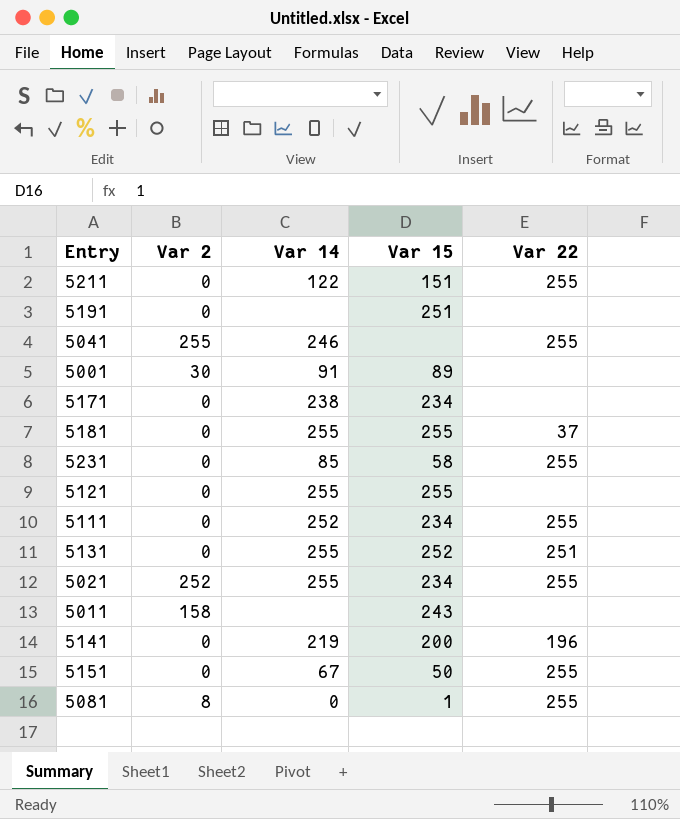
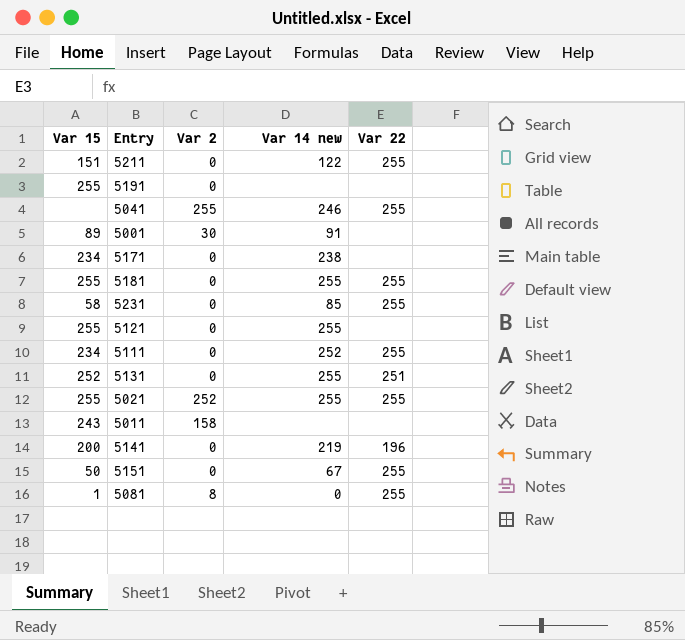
column Var 15 | position: 4 -> 1
column name: Var 14 -> Var 14 new
5191 | Var 15: 251 -> 255
5181 | Var 22: 37 -> 255
5021 | Var 15: 234 -> 255

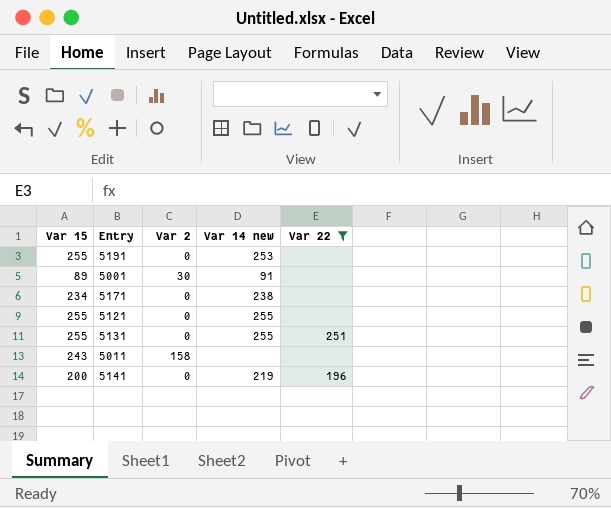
filter: none -> Var 22 != 255
5191 | Var 14 new: none -> 253
5131 | Var 15: 252 -> 255

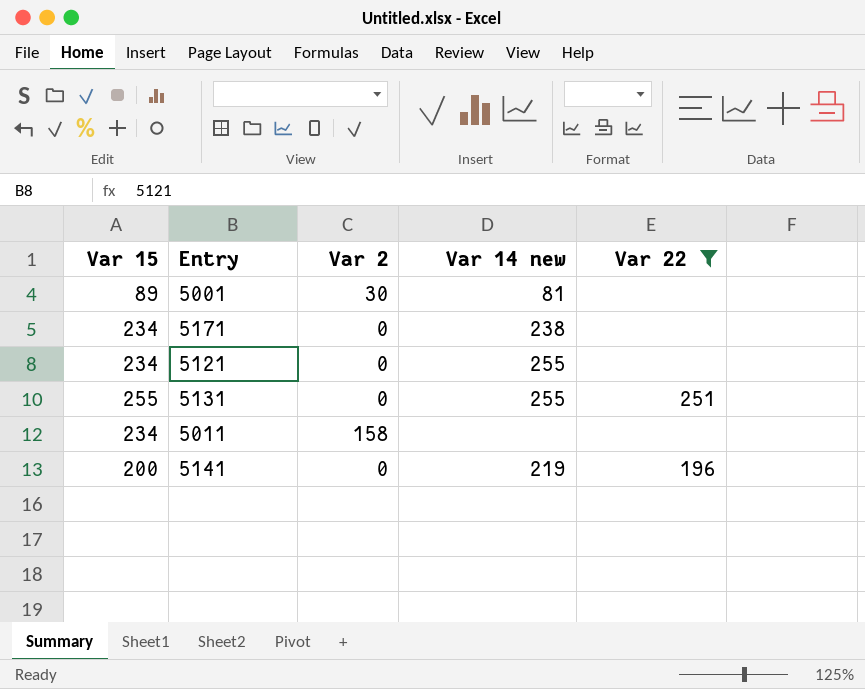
row 5191: 255 | 0 | 253 | none -> none
5001 | Var 14 new: 91 -> 81
5121 | Var 15: 255 -> 234
5011 | Var 15: 243 -> 234

